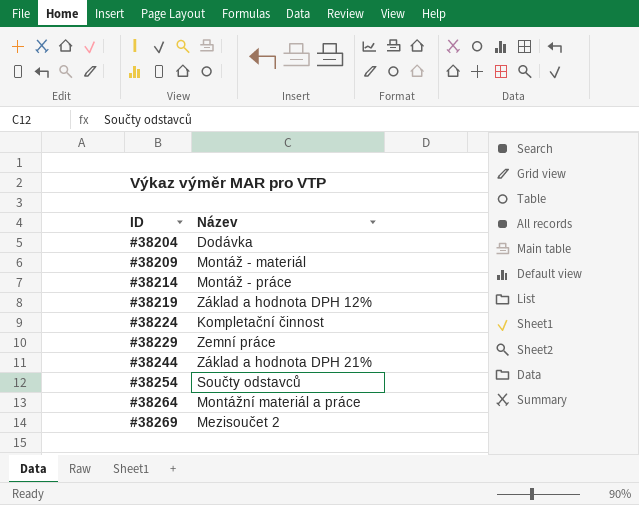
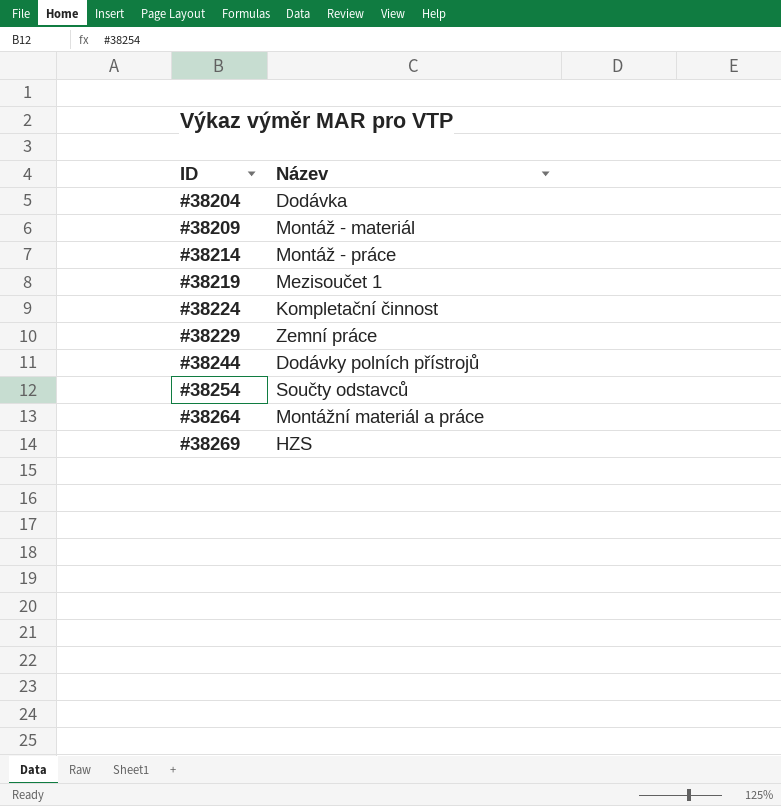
#38219 | Název: Základ a hodnota DPH 12% -> Mezisoučet 1
#38244 | Název: Základ a hodnota DPH 21% -> Dodávky polních přístrojů
#38269 | Název: Mezisoučet 2 -> HZS

